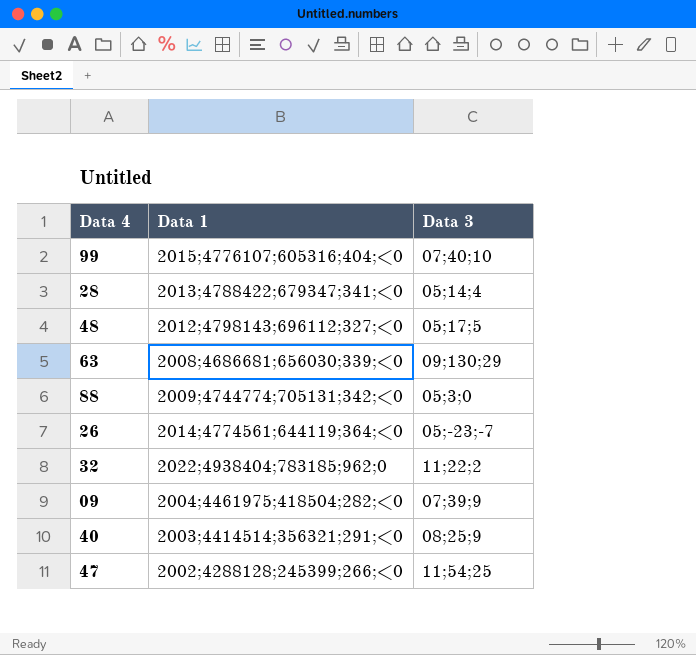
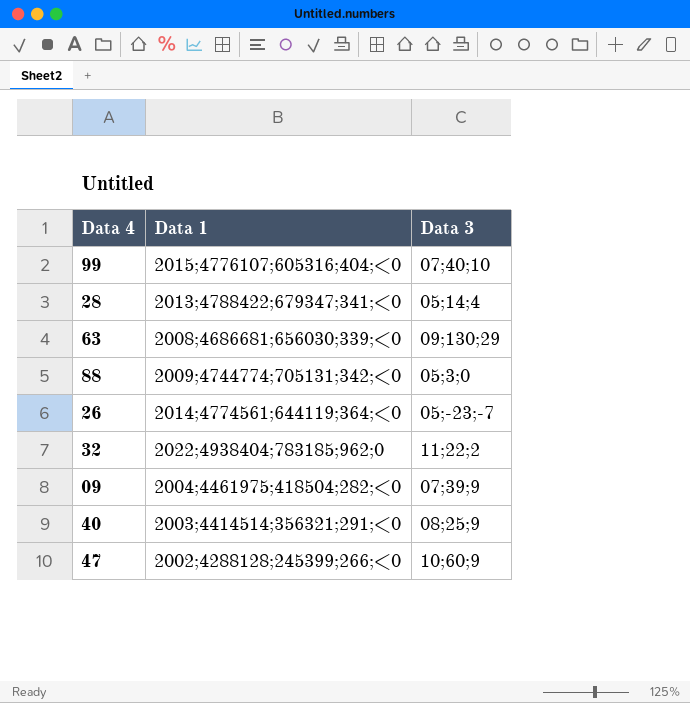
row 48: 2012;4798143;696112;327;<0 | 05;17;5 -> none
47 | Data 3: 11;54;25 -> 10;60;9

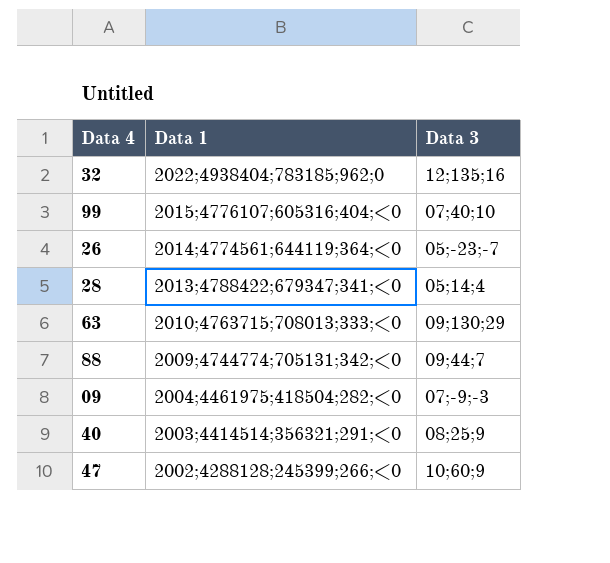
row order: none -> Data 1 descending
32 | Data 3: 11;22;2 -> 12;135;16
63 | Data 1: 2008;4686681;656030;339;<0 -> 2010;4763715;708013;333;<0
88 | Data 3: 05;3;0 -> 09;44;7
09 | Data 3: 07;39;9 -> 07;-9;-3

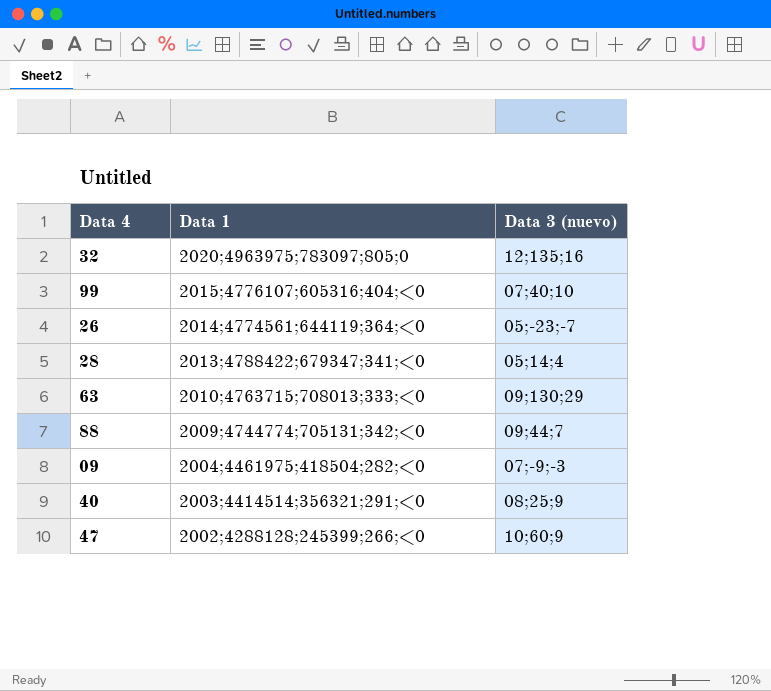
column name: Data 3 -> Data 3 (nuevo)
32 | Data 1: 2022;4938404;783185;962;0 -> 2020;4963975;783097;805;0

